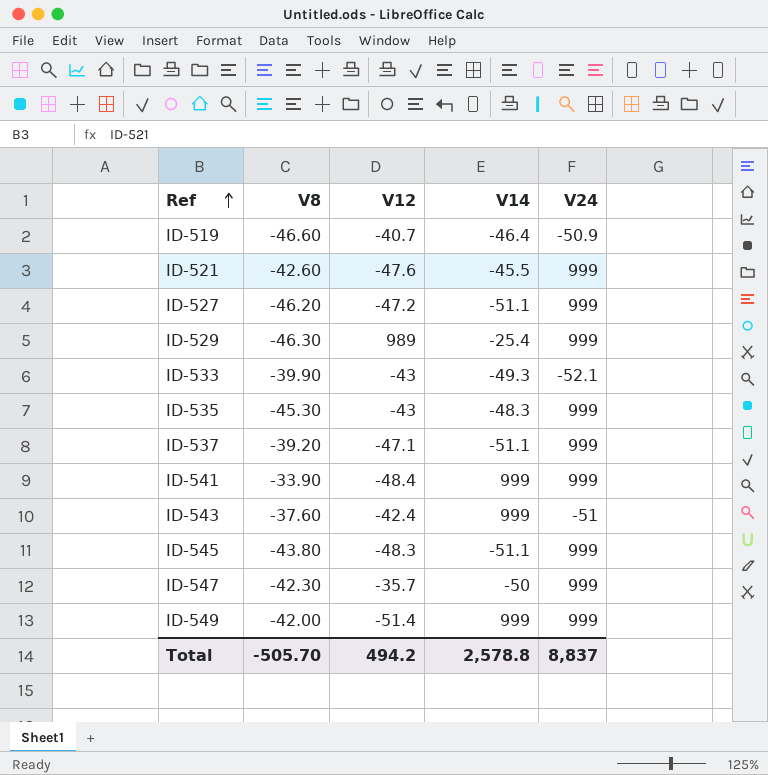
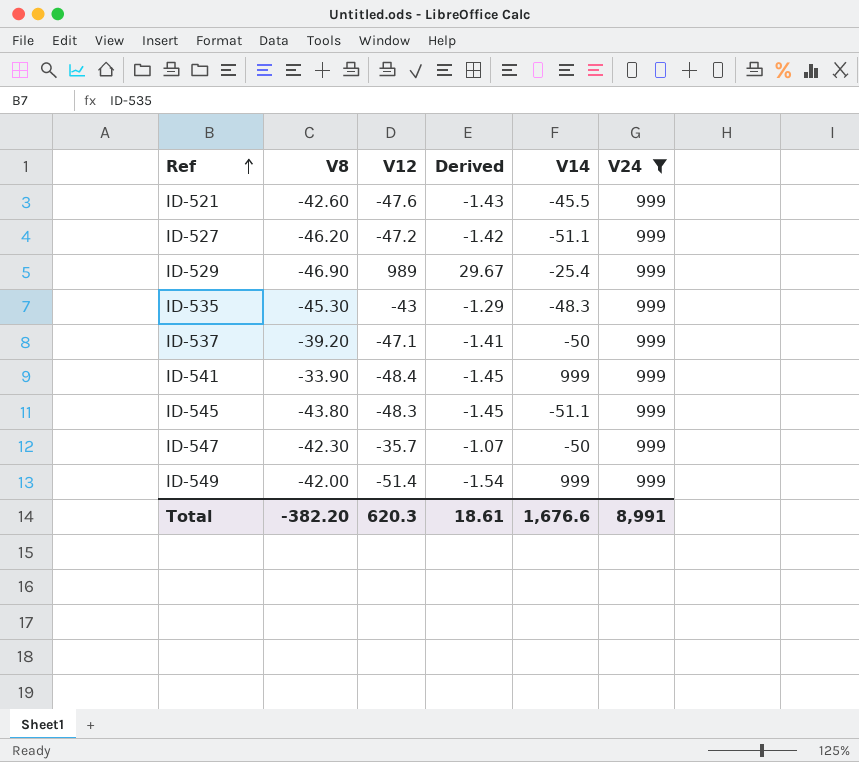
filter: none -> V24 = 999
column Derived | formula: none -> [V12] * 0.03
ID-529 | V8: -46.30 -> -46.90
ID-537 | V14: -51.1 -> -50
Total | V8: -505.70 -> -382.20
Total | V12: 494.2 -> 620.3
Total | V14: 2,578.8 -> 1,676.6
Total | V24: 8,837 -> 8,991

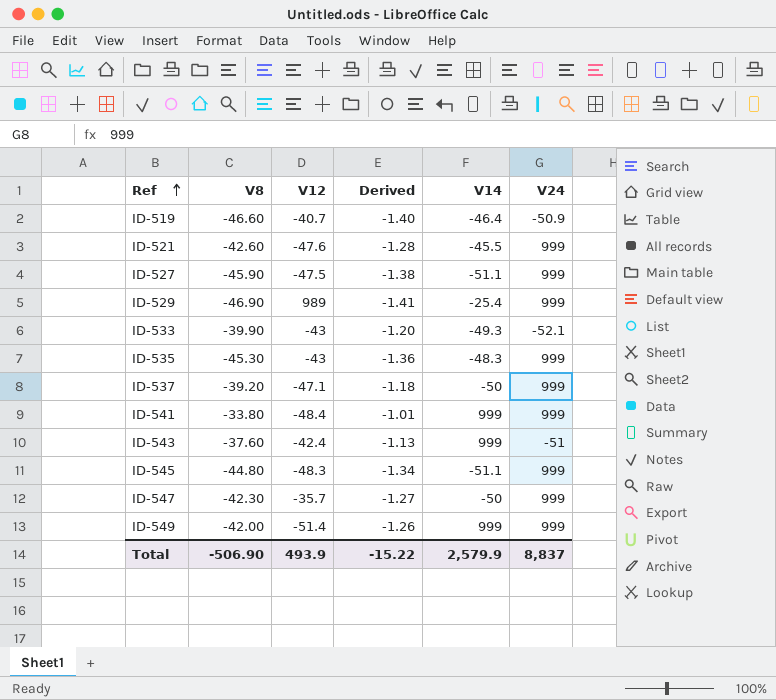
filter: V24 = 999 -> none
column Derived | formula: [V12] * 0.03 -> [V8] * 0.03
ID-527 | V8: -46.20 -> -45.90
ID-527 | V12: -47.2 -> -47.5
ID-541 | V8: -33.90 -> -33.80
ID-545 | V8: -43.80 -> -44.80
Total | V8: -382.20 -> -506.90
Total | V12: 620.3 -> 493.9
Total | Derived: 18.61 -> -15.22
Total | V14: 1,676.6 -> 2,579.9
Total | V24: 8,991 -> 8,837

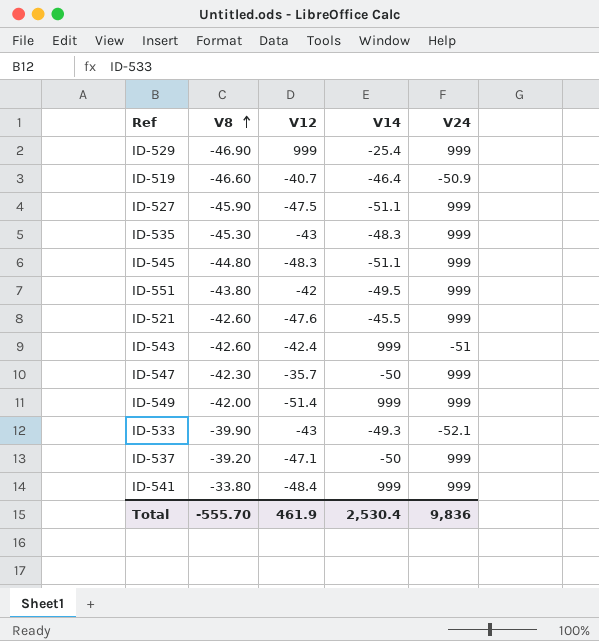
row order: Ref ascending -> V8 ascending
column Derived | formula: [V8] * 0.03 -> none
ID-529 | V12: 989 -> 999
row ID-551: none -> -43.80 | -42 | -49.5 | 999
ID-543 | V8: -37.60 -> -42.60
Total | V8: -506.90 -> -555.70
Total | V12: 493.9 -> 461.9
Total | V14: 2,579.9 -> 2,530.4
Total | V24: 8,837 -> 9,836

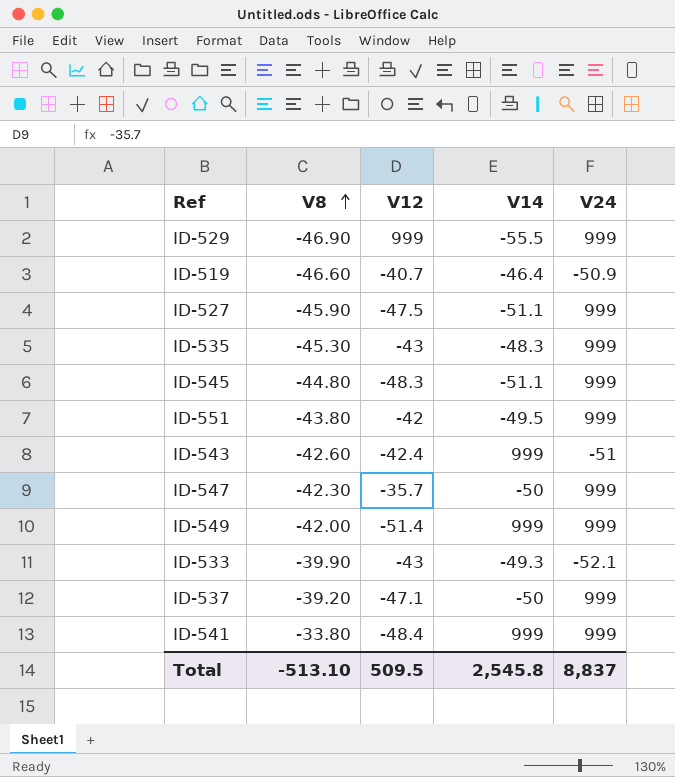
row ID-521: -42.60 | -47.6 | -45.5 | 999 -> none
ID-529 | V14: -25.4 -> -55.5
Total | V8: -555.70 -> -513.10
Total | V12: 461.9 -> 509.5
Total | V14: 2,530.4 -> 2,545.8
Total | V24: 9,836 -> 8,837

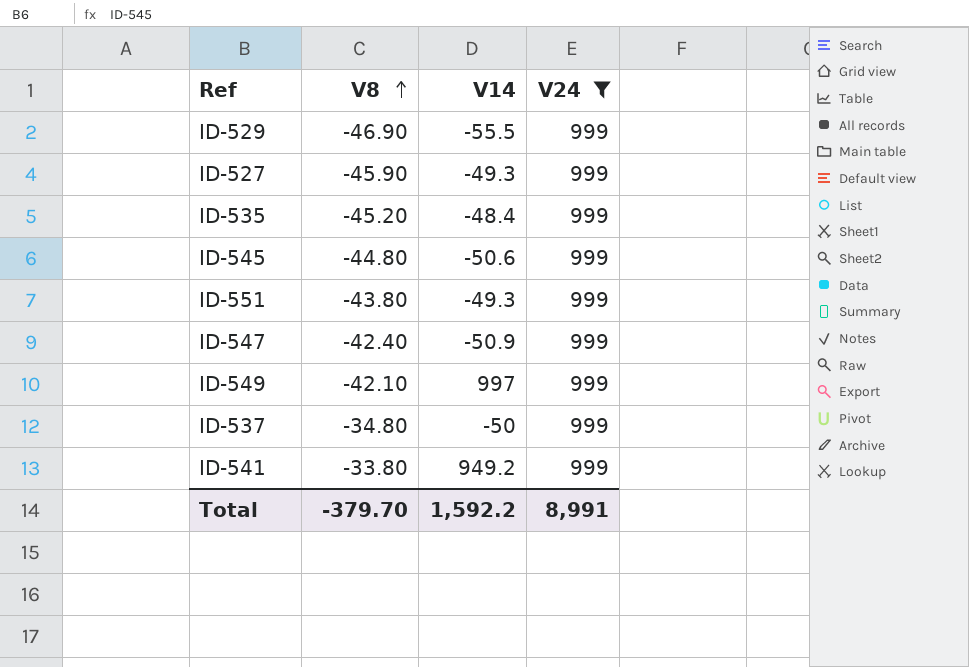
filter: none -> V24 = 999
column V12 | position: 3 -> none
ID-527 | V14: -51.1 -> -49.3
ID-535 | V8: -45.30 -> -45.20
ID-535 | V14: -48.3 -> -48.4
ID-545 | V14: -51.1 -> -50.6
ID-551 | V14: -49.5 -> -49.3
ID-547 | V8: -42.30 -> -42.40
ID-547 | V14: -50 -> -50.9
ID-549 | V8: -42.00 -> -42.10
ID-549 | V14: 999 -> 997
ID-537 | V8: -39.20 -> -34.80
ID-541 | V14: 999 -> 949.2
Total | V8: -513.10 -> -379.70
Total | V14: 2,545.8 -> 1,592.2
Total | V24: 8,837 -> 8,991

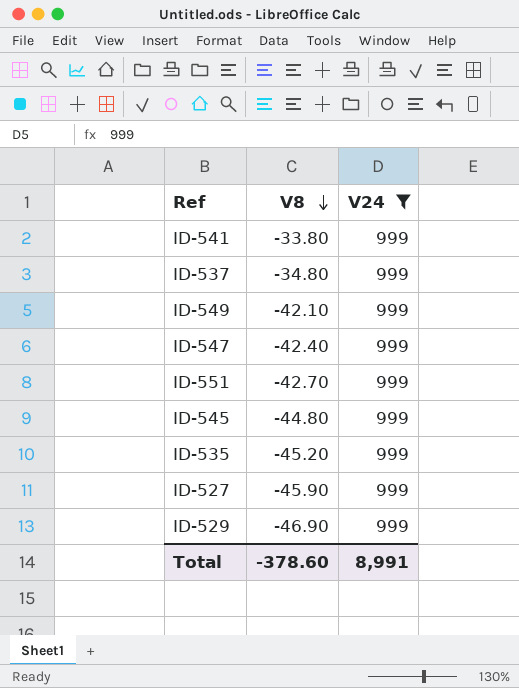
row order: V8 ascending -> V8 descending
column V14 | position: 3 -> none
ID-551 | V8: -43.80 -> -42.70
Total | V8: -379.70 -> -378.60

